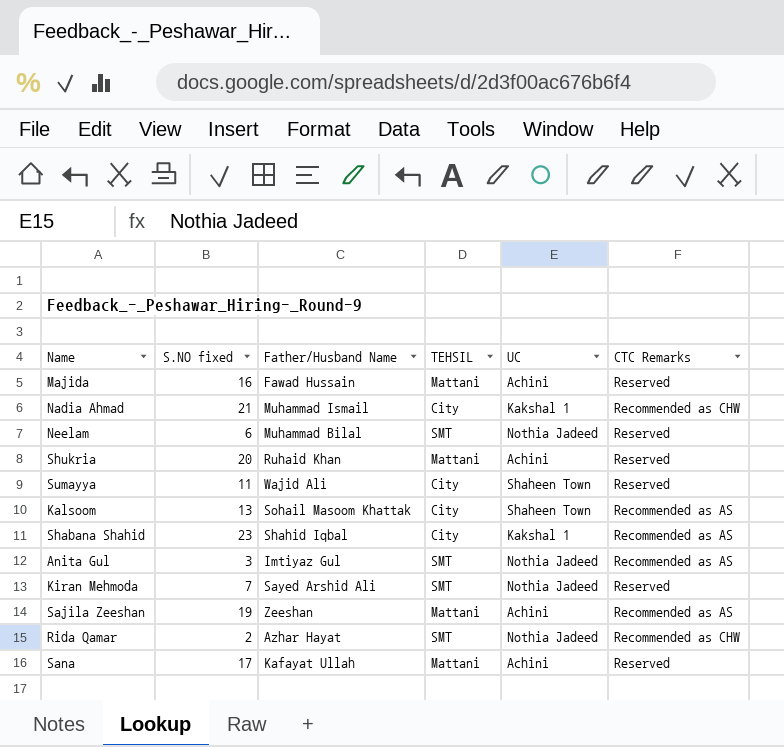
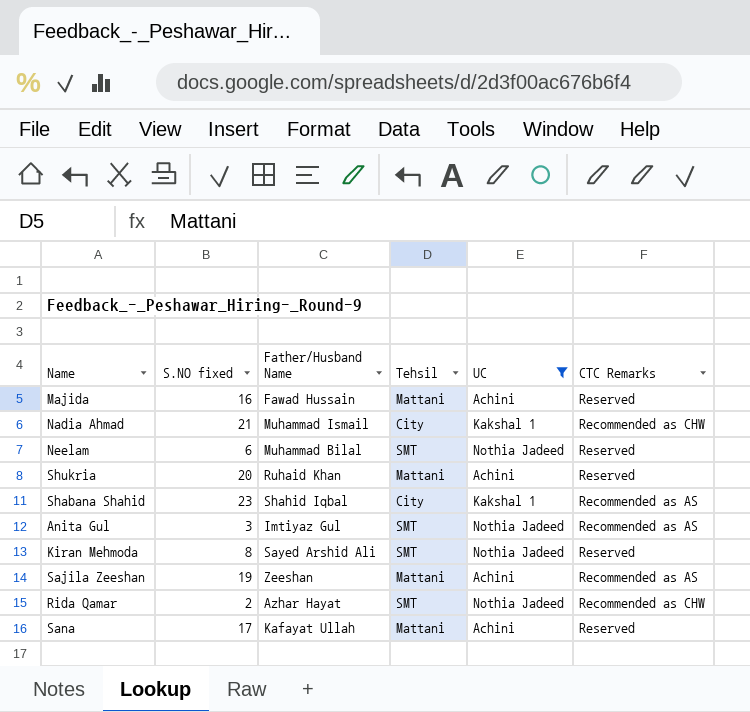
filter: none -> UC != Shaheen Town
column name: TEHSIL -> Tehsil
Kiran Mehmoda | S.NO fixed: 7 -> 8

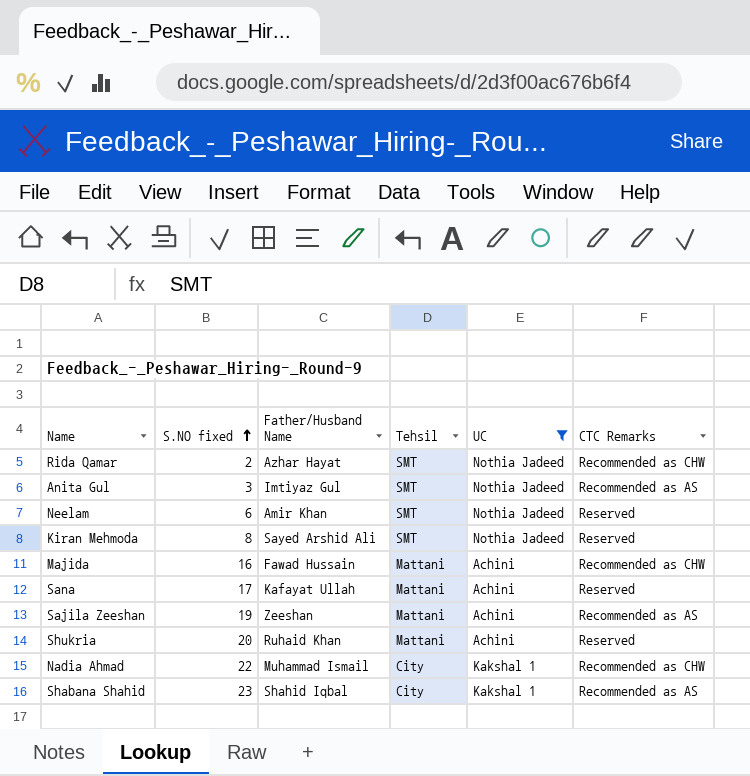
row order: none -> S.NO fixed ascending
Neelam | Father/Husband Name: Muhammad Bilal -> Amir Khan
Majida | CTC Remarks: Reserved -> Recommended as CHW
Nadia Ahmad | S.NO fixed: 21 -> 22

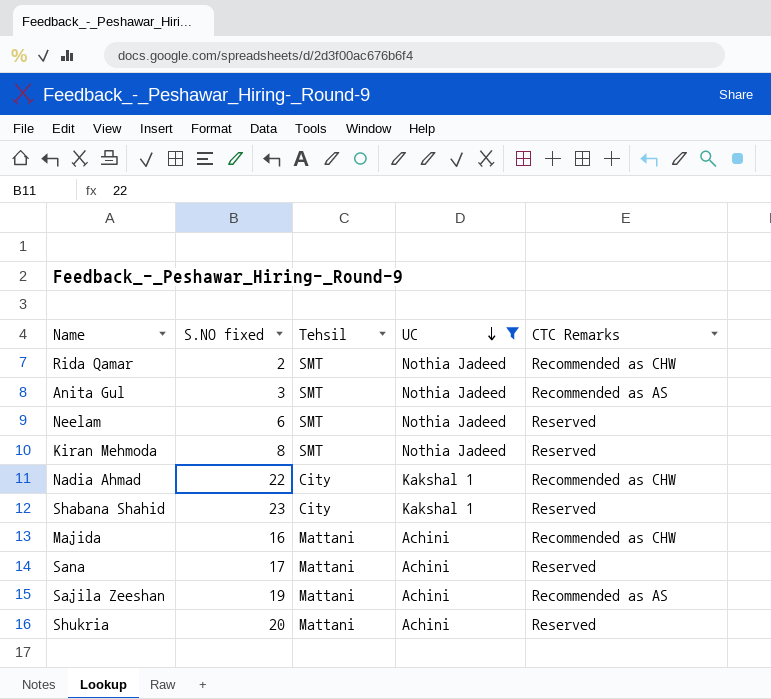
row order: S.NO fixed ascending -> UC descending
column Father/Husband Name | position: 3 -> none
Shabana Shahid | CTC Remarks: Recommended as AS -> Reserved

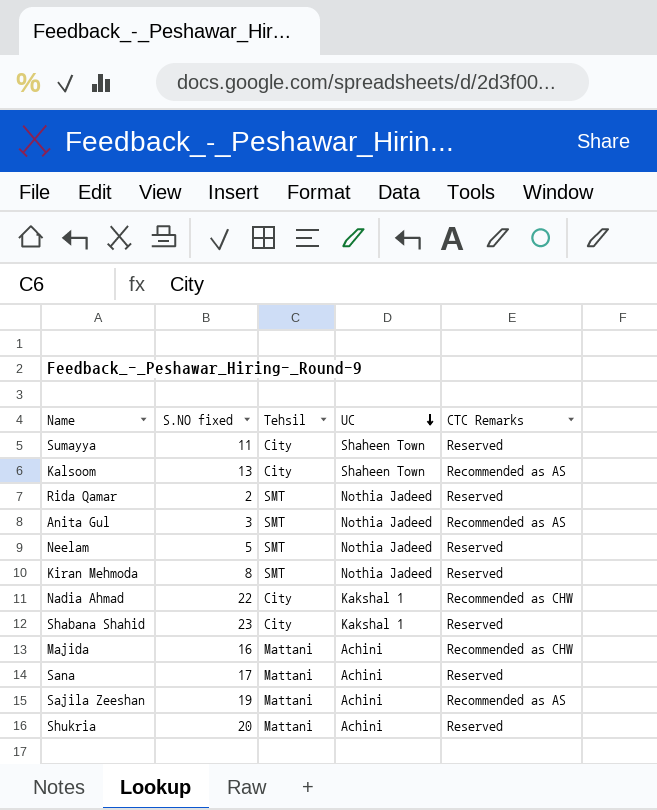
filter: UC != Shaheen Town -> none
Rida Qamar | CTC Remarks: Recommended as CHW -> Reserved
Neelam | S.NO fixed: 6 -> 5

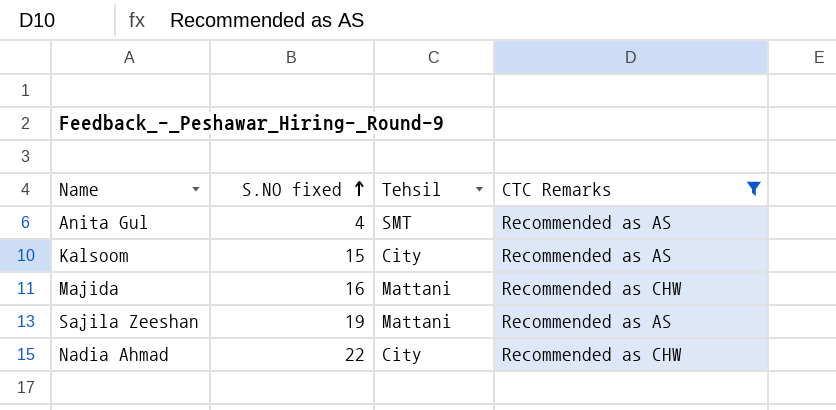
filter: none -> CTC Remarks != Reserved
row order: UC descending -> S.NO fixed ascending
column UC | position: 4 -> none
Anita Gul | S.NO fixed: 3 -> 4
Kalsoom | S.NO fixed: 13 -> 15

